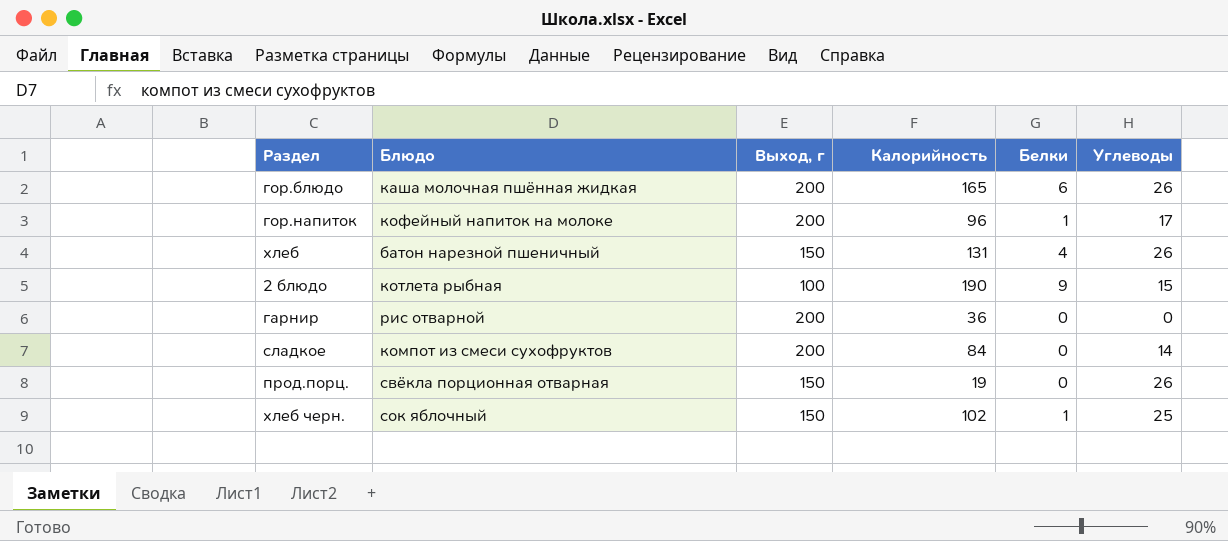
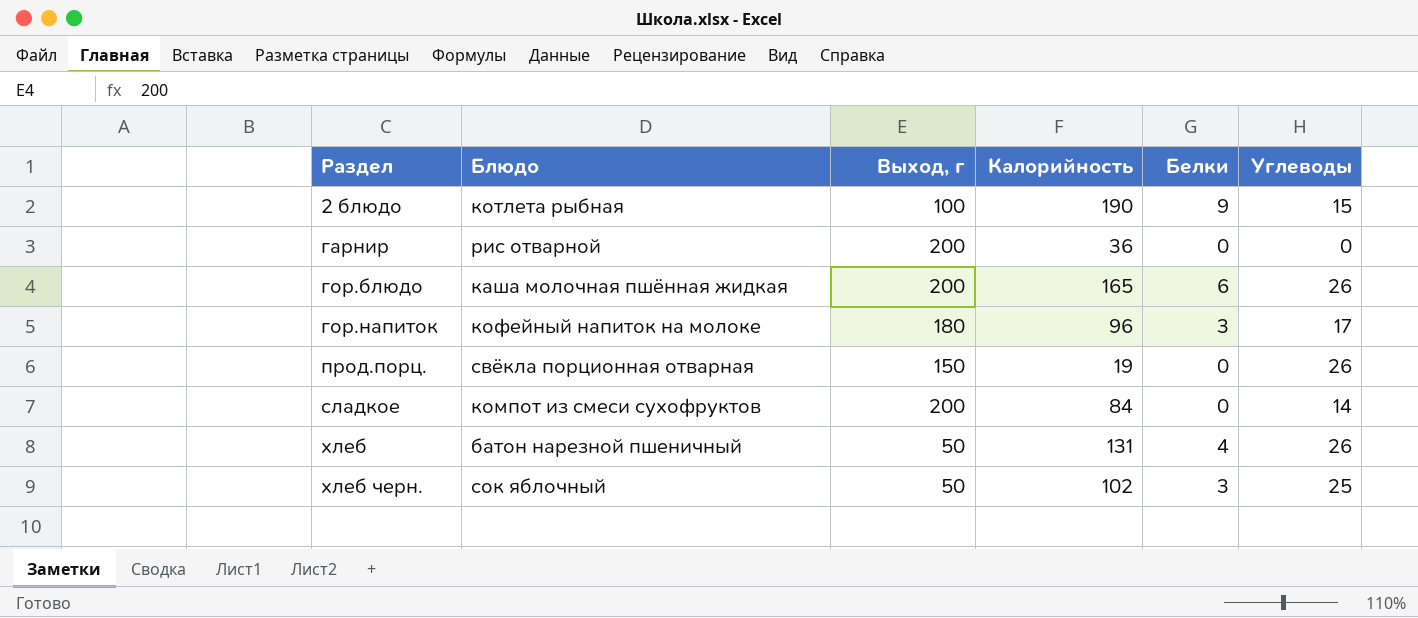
row order: none -> Раздел ascending
гор.напиток | Выход, г: 200 -> 180
гор.напиток | Белки: 1 -> 3
хлеб | Выход, г: 150 -> 50
хлеб черн. | Выход, г: 150 -> 50
хлеб черн. | Белки: 1 -> 3

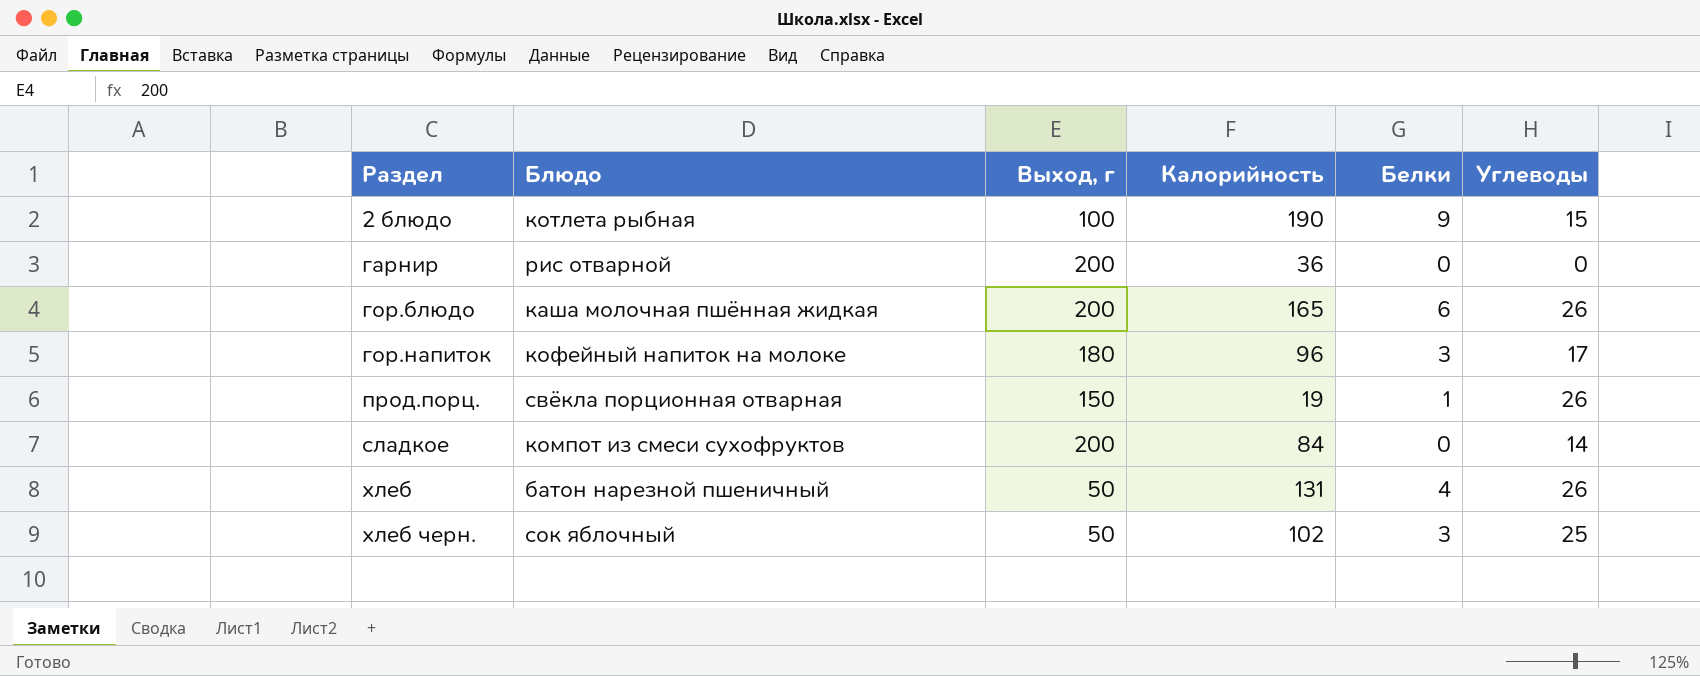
прод.порц. | Белки: 0 -> 1

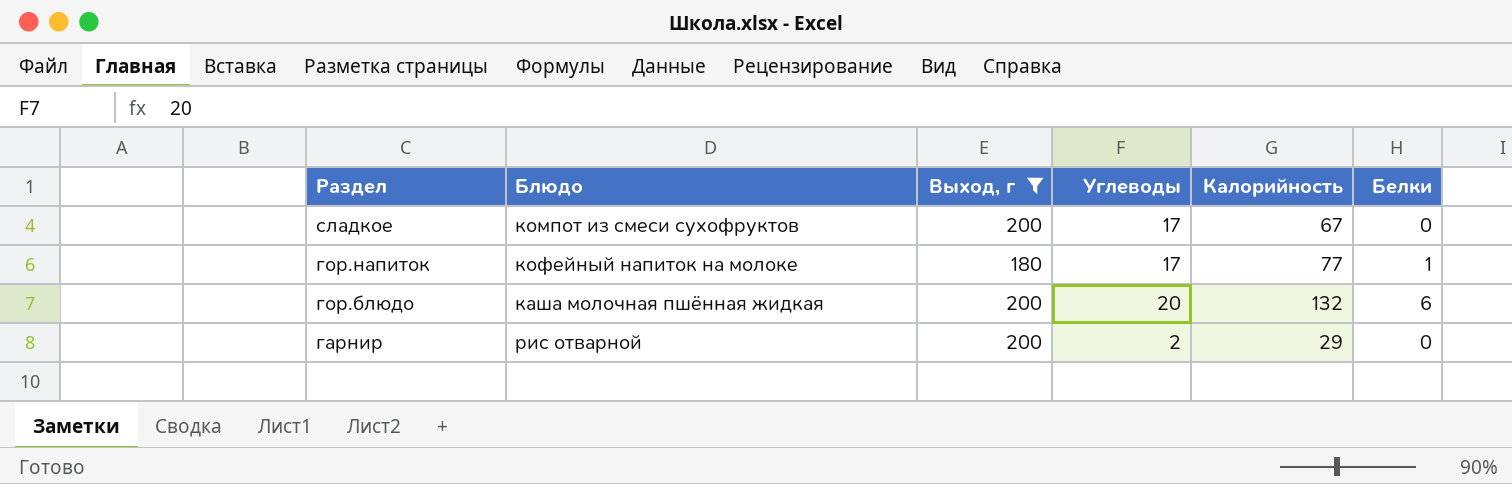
filter: none -> Выход, г >= 180
row order: Раздел ascending -> Раздел descending
column Углеводы | position: 6 -> 4
сладкое | Углеводы: 14 -> 17
сладкое | Калорийность: 84 -> 67
гор.напиток | Калорийность: 96 -> 77
гор.напиток | Белки: 3 -> 1
гор.блюдо | Углеводы: 26 -> 20
гор.блюдо | Калорийность: 165 -> 132
гарнир | Углеводы: 0 -> 2
гарнир | Калорийность: 36 -> 29

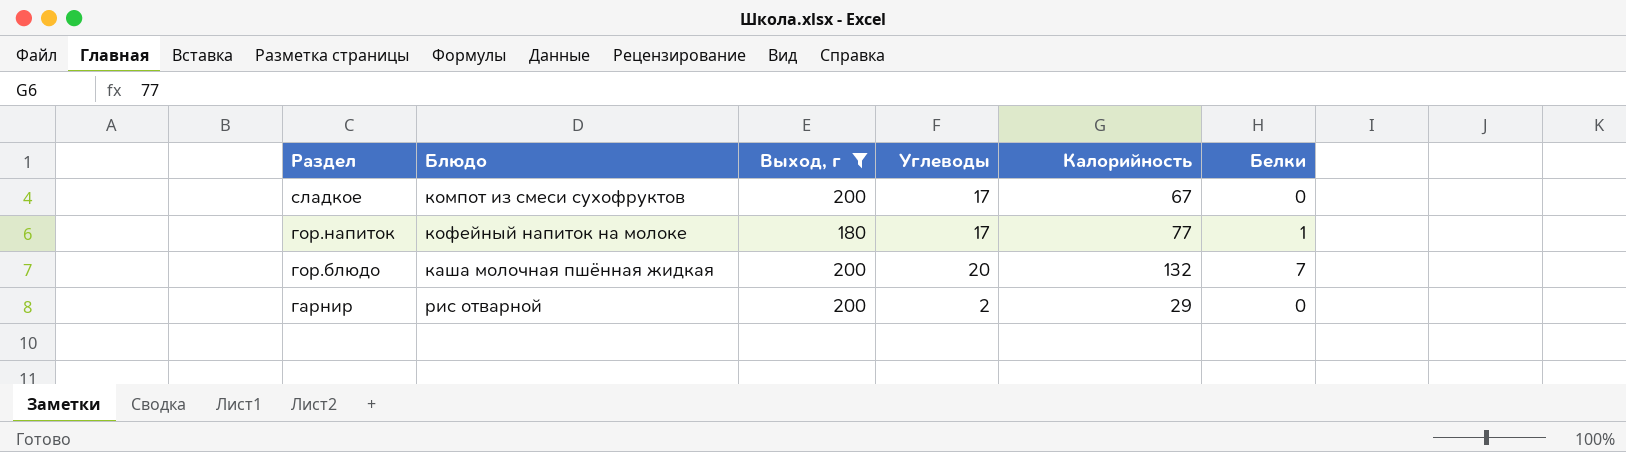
гор.блюдо | Белки: 6 -> 7

